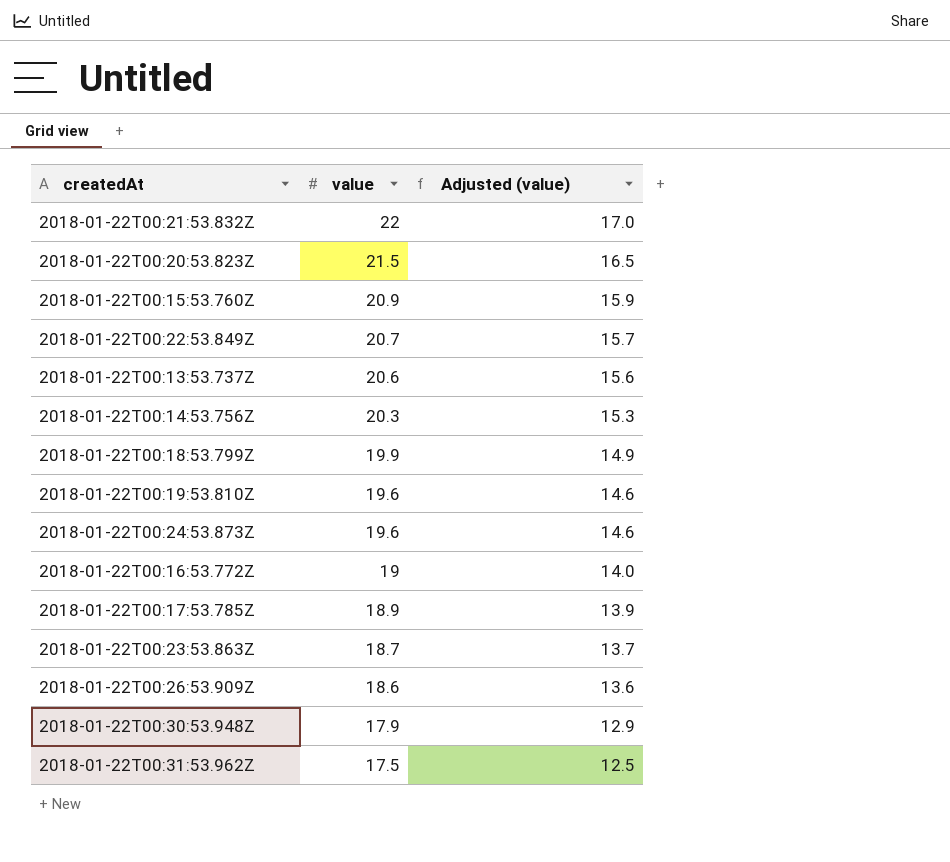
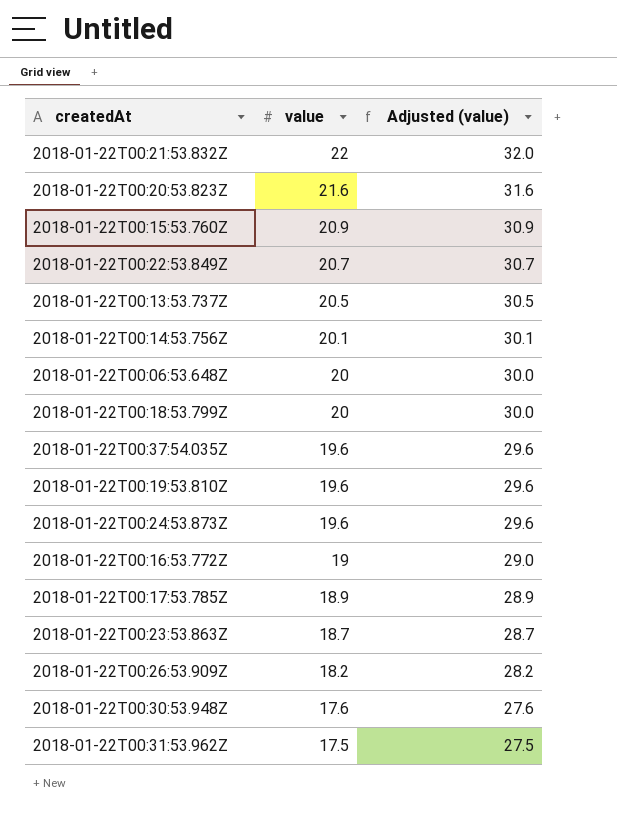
column Adjusted (value) | formula: [value] - 5 -> [value] + 10
2018-01-22T00:20:53.823Z | value: 21.5 -> 21.6
2018-01-22T00:13:53.737Z | value: 20.6 -> 20.5
2018-01-22T00:14:53.756Z | value: 20.3 -> 20.1
row 2018-01-22T00:06:53.648Z: none -> 20 | 30.0
2018-01-22T00:18:53.799Z | value: 19.9 -> 20
row 2018-01-22T00:37:54.035Z: none -> 19.6 | 29.6
2018-01-22T00:26:53.909Z | value: 18.6 -> 18.2
2018-01-22T00:30:53.948Z | value: 17.9 -> 17.6

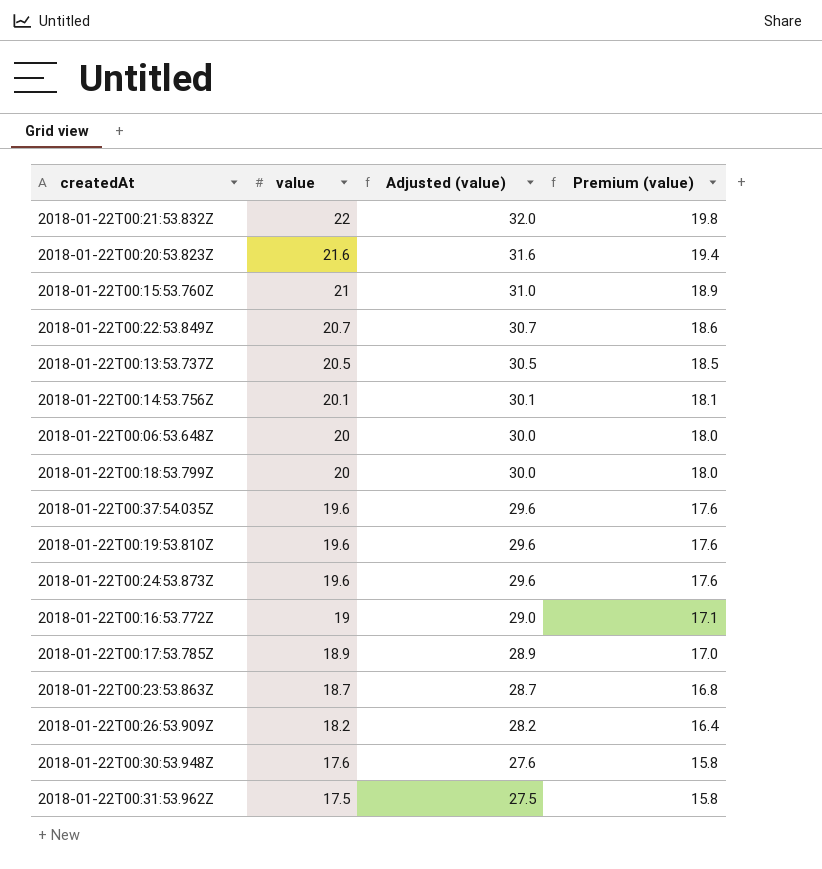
column Premium (value) | formula: none -> [value] * 0.9
2018-01-22T00:15:53.760Z | value: 20.9 -> 21
2018-01-22T00:15:53.760Z | Adjusted (value): 30.9 -> 31.0

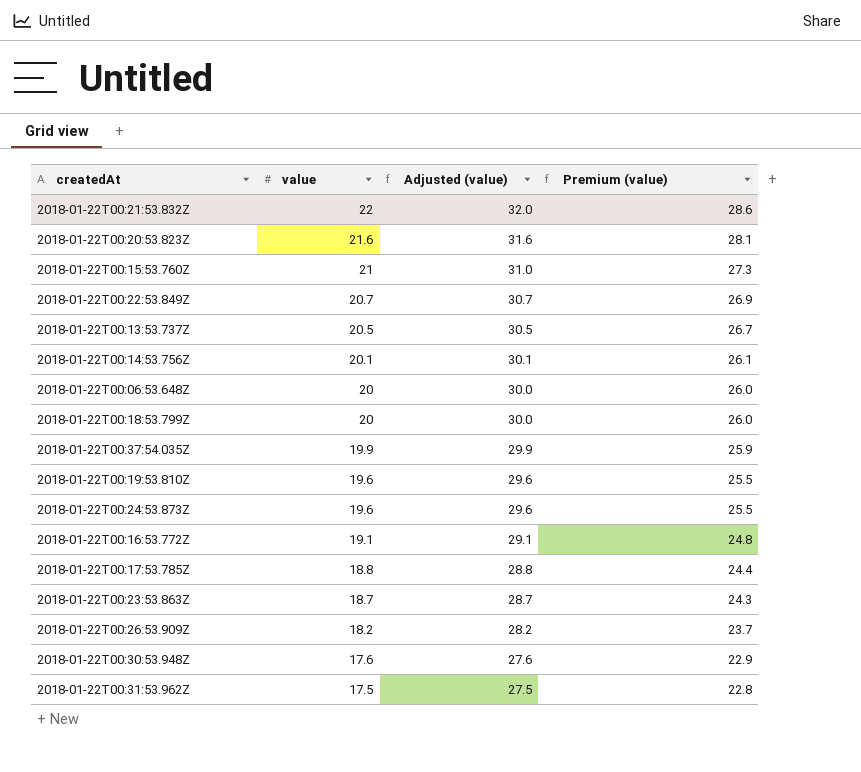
column Premium (value) | formula: [value] * 0.9 -> [value] * 1.3
2018-01-22T00:37:54.035Z | value: 19.6 -> 19.9
2018-01-22T00:37:54.035Z | Adjusted (value): 29.6 -> 29.9
2018-01-22T00:16:53.772Z | value: 19 -> 19.1
2018-01-22T00:16:53.772Z | Adjusted (value): 29.0 -> 29.1
2018-01-22T00:17:53.785Z | value: 18.9 -> 18.8
2018-01-22T00:17:53.785Z | Adjusted (value): 28.9 -> 28.8

